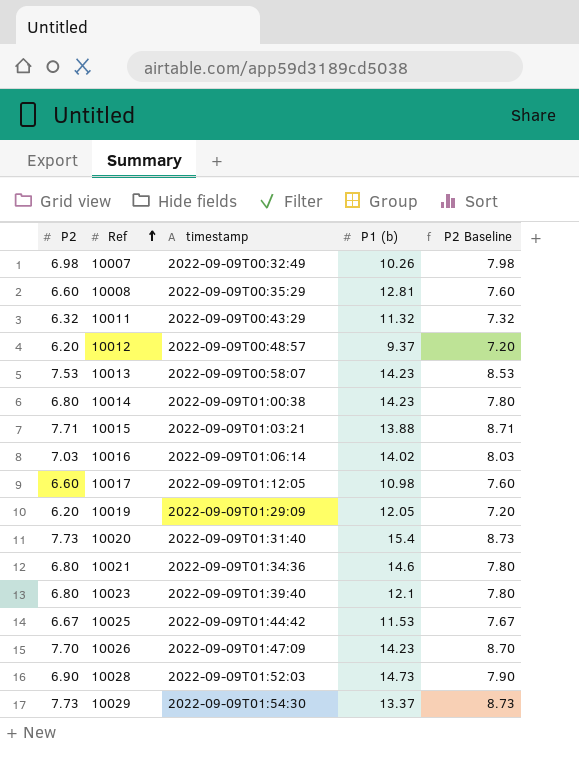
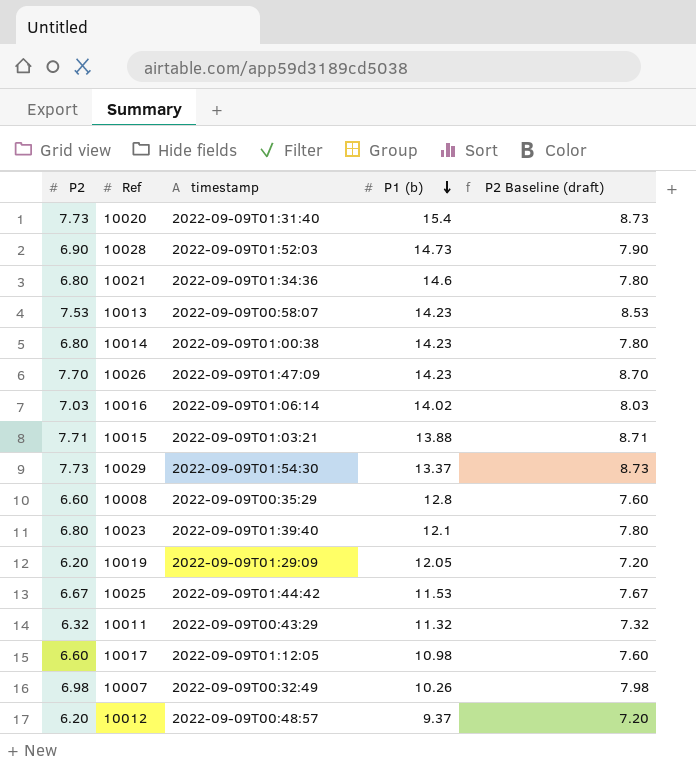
row order: Ref ascending -> P1 (b) descending
column name: P2 Baseline -> P2 Baseline (draft)
10008 | P1 (b): 12.81 -> 12.8

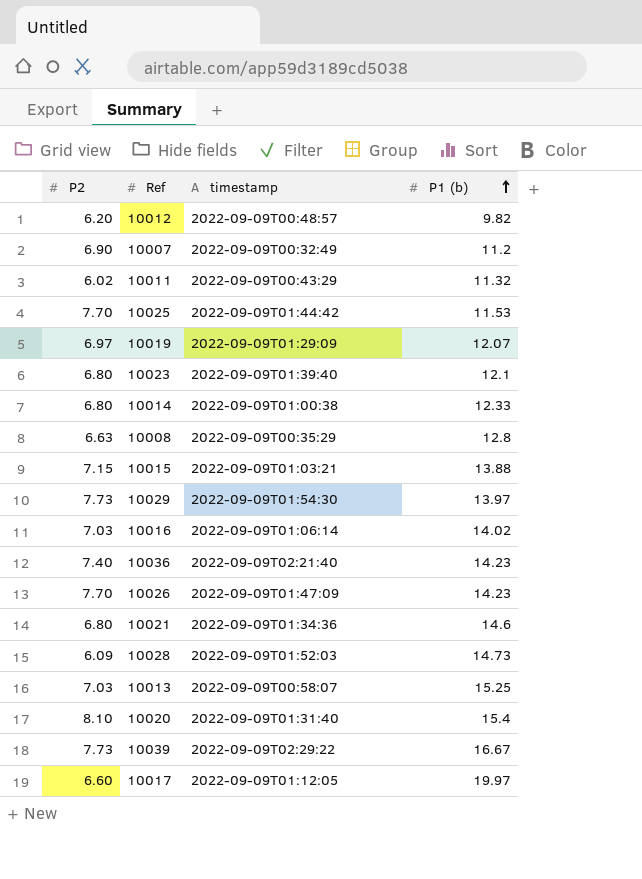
row order: P1 (b) descending -> P1 (b) ascending
column P2 Baseline (draft) | formula: [P2] + 1 -> none
10012 | P1 (b): 9.37 -> 9.82
10007 | P2: 6.98 -> 6.90
10007 | P1 (b): 10.26 -> 11.2
10011 | P2: 6.32 -> 6.02
10025 | P2: 6.67 -> 7.70
10019 | P2: 6.20 -> 6.97
10019 | P1 (b): 12.05 -> 12.07
10014 | P1 (b): 14.23 -> 12.33
10008 | P2: 6.60 -> 6.63
10015 | P2: 7.71 -> 7.15
10029 | P1 (b): 13.37 -> 13.97
row 10036: none -> 7.40 | 2022-09-09T02:21:40 | 14.23
10028 | P2: 6.90 -> 6.09
10013 | P2: 7.53 -> 7.03
10013 | P1 (b): 14.23 -> 15.25
10020 | P2: 7.73 -> 8.10
row 10039: none -> 7.73 | 2022-09-09T02:29:22 | 16.67
10017 | P1 (b): 10.98 -> 19.97

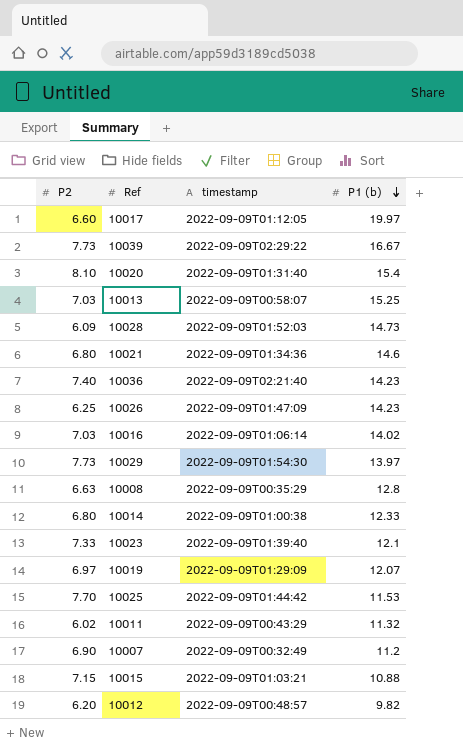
row order: P1 (b) ascending -> P1 (b) descending
10026 | P2: 7.70 -> 6.25
10023 | P2: 6.80 -> 7.33
10015 | P1 (b): 13.88 -> 10.88

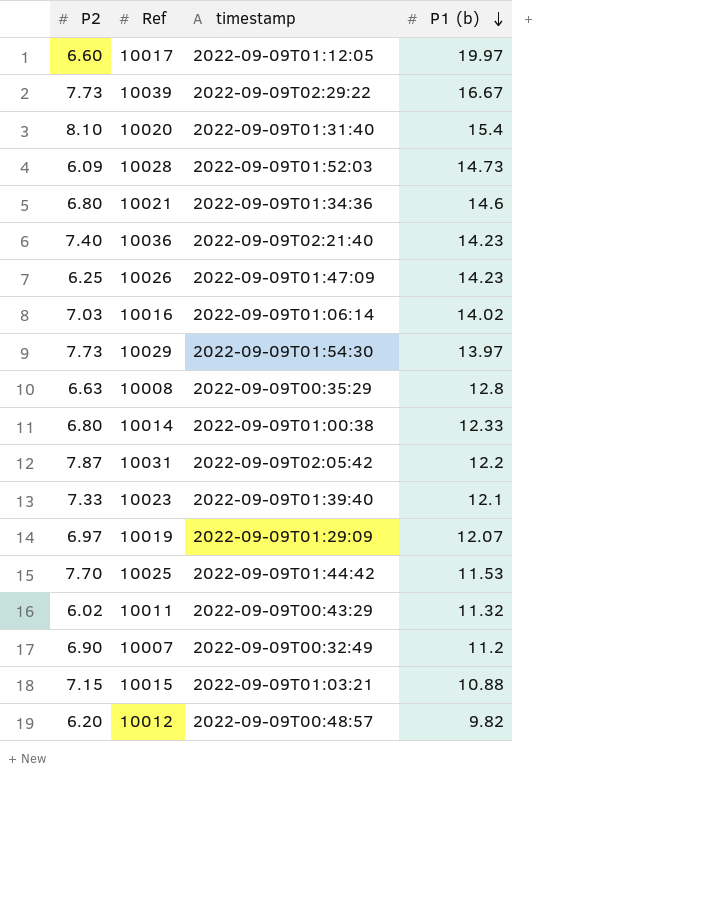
row 10013: 7.03 | 2022-09-09T00:58:07 | 15.25 -> none
row 10031: none -> 7.87 | 2022-09-09T02:05:42 | 12.2

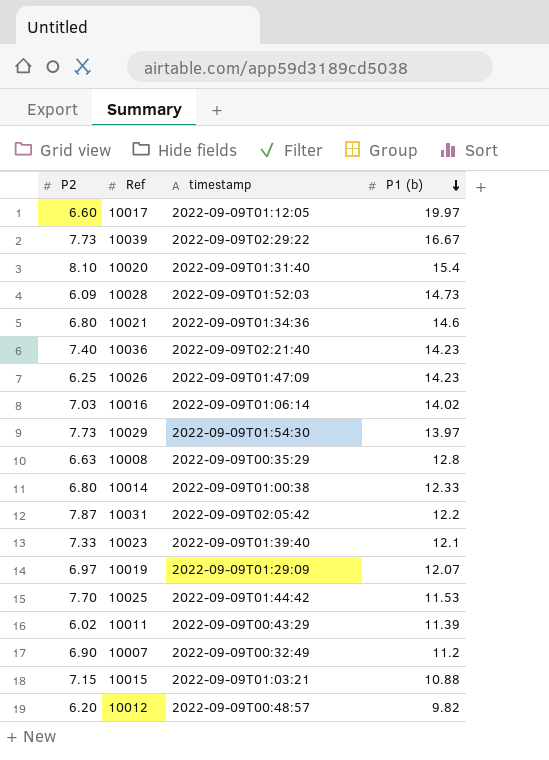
10011 | P1 (b): 11.32 -> 11.39

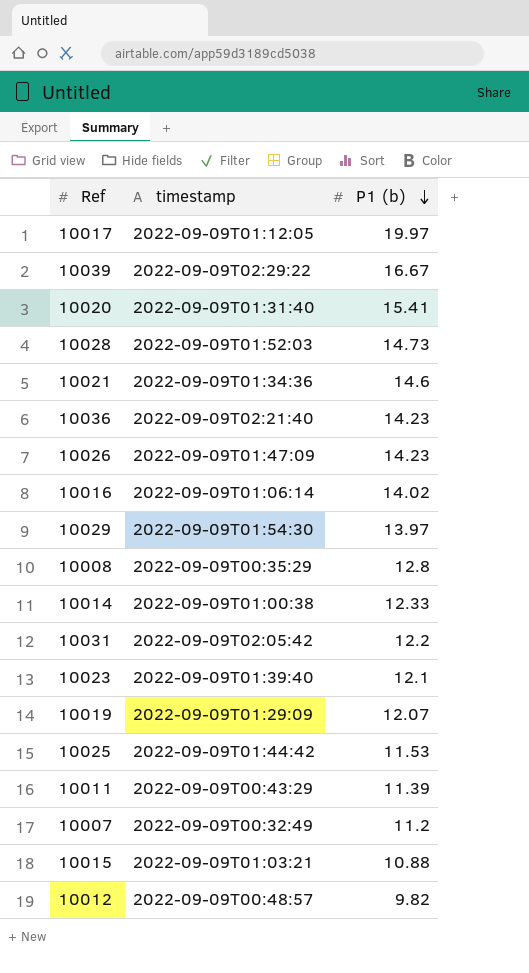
column P2 | position: 1 -> none
10020 | P1 (b): 15.4 -> 15.41

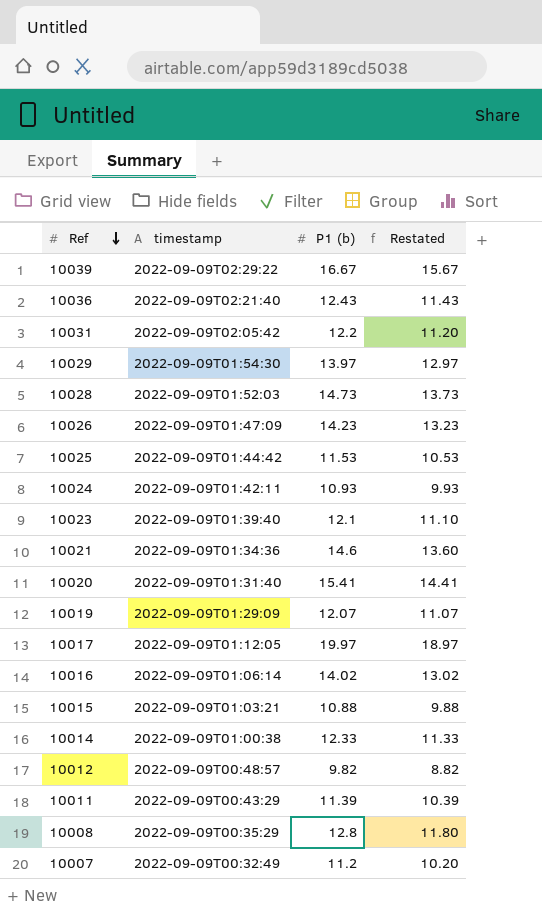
row order: P1 (b) descending -> Ref descending
column Restated | formula: none -> [P1 (b)] - 1
10036 | P1 (b): 14.23 -> 12.43
row 10024: none -> 2022-09-09T01:42:11 | 10.93 | 9.93

